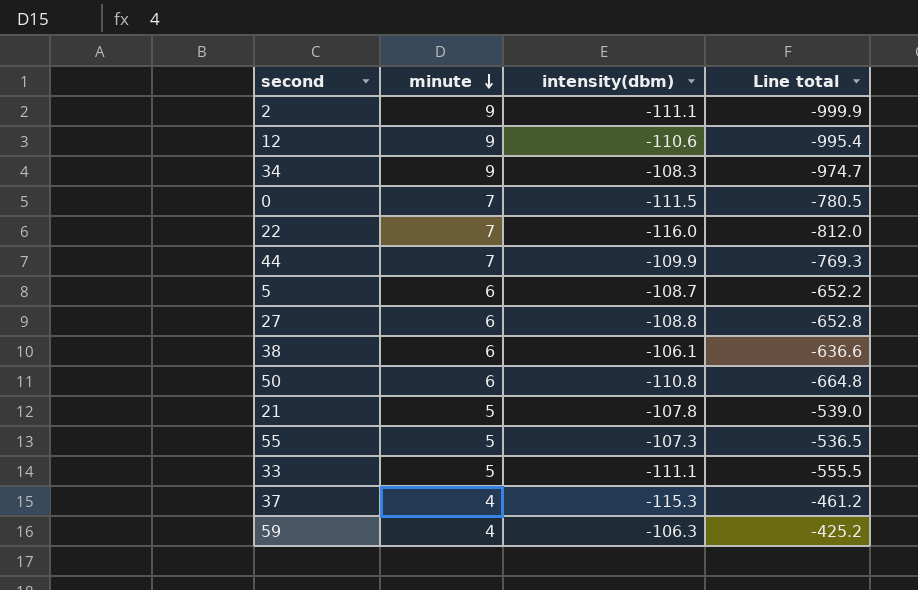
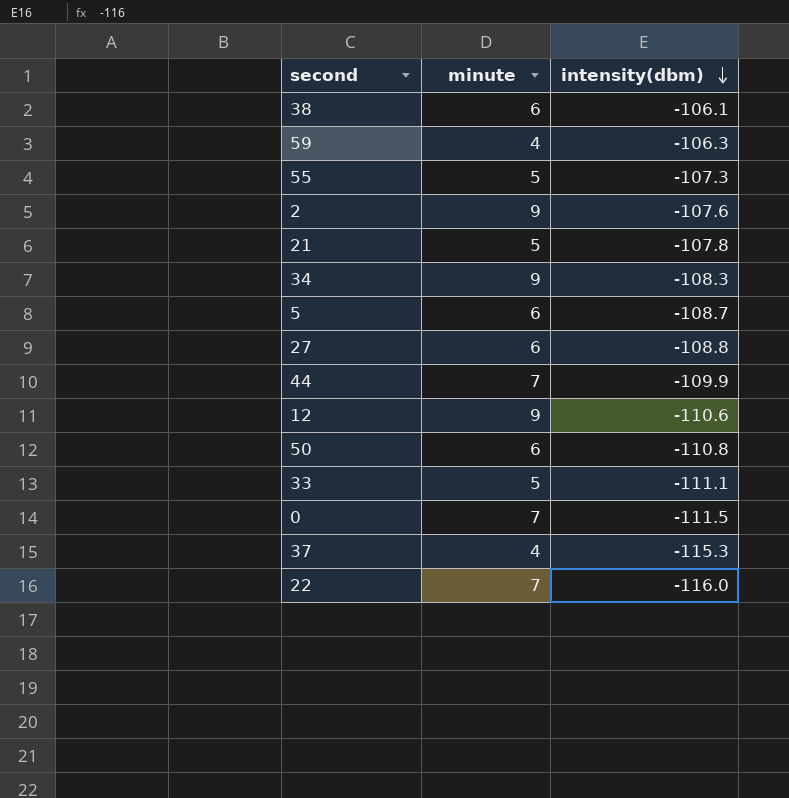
row order: minute descending -> intensity(dbm) descending
column Line total | formula: [minute] * [intensity(dbm)] -> none
2 | intensity(dbm): -111.1 -> -107.6

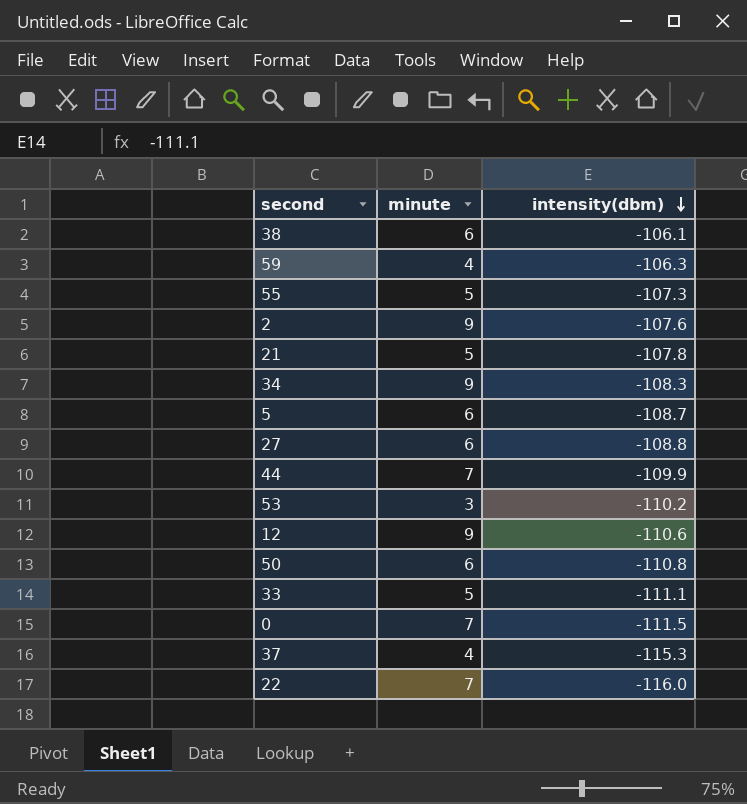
row 53: none -> 3 | -110.2

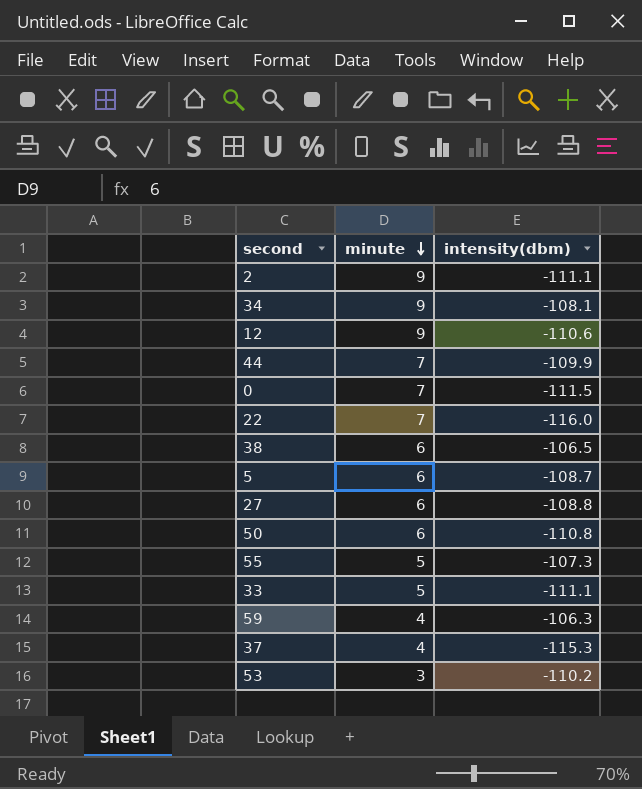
row order: intensity(dbm) descending -> minute descending
row 21: 5 | -107.8 -> none
2 | intensity(dbm): -107.6 -> -111.1
34 | intensity(dbm): -108.3 -> -108.1
38 | intensity(dbm): -106.1 -> -106.5

